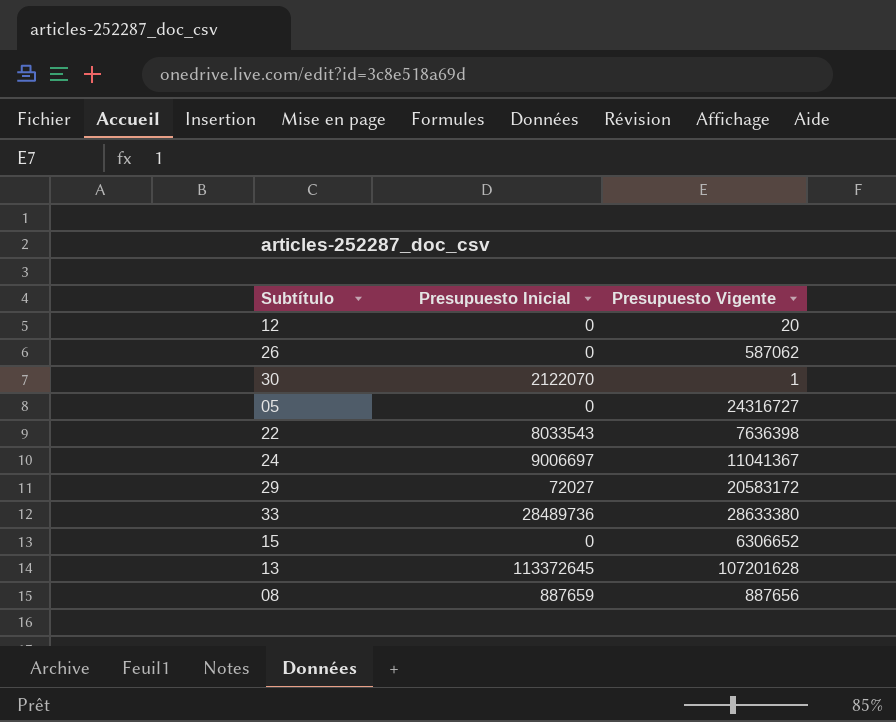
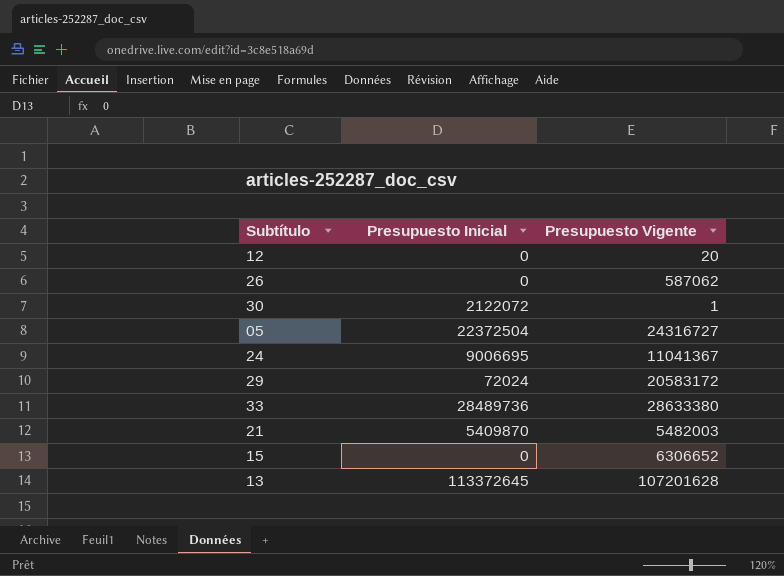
row 22: 8033543 | 7636398 -> none
row 08: 887659 | 887656 -> none
30 | Presupuesto Inicial: 2122070 -> 2122072
05 | Presupuesto Inicial: 0 -> 22372504
24 | Presupuesto Inicial: 9006697 -> 9006695
29 | Presupuesto Inicial: 72027 -> 72024
row 21: none -> 5409870 | 5482003

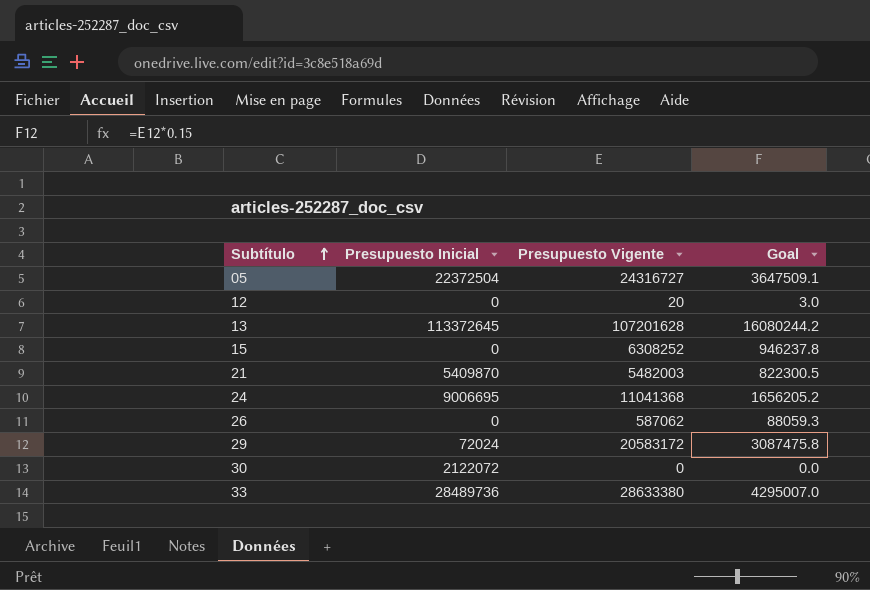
row order: none -> Subtítulo ascending
column Goal | formula: none -> [Presupuesto Vigente] * 0.15
15 | Presupuesto Vigente: 6306652 -> 6308252
24 | Presupuesto Vigente: 11041367 -> 11041368
30 | Presupuesto Vigente: 1 -> 0

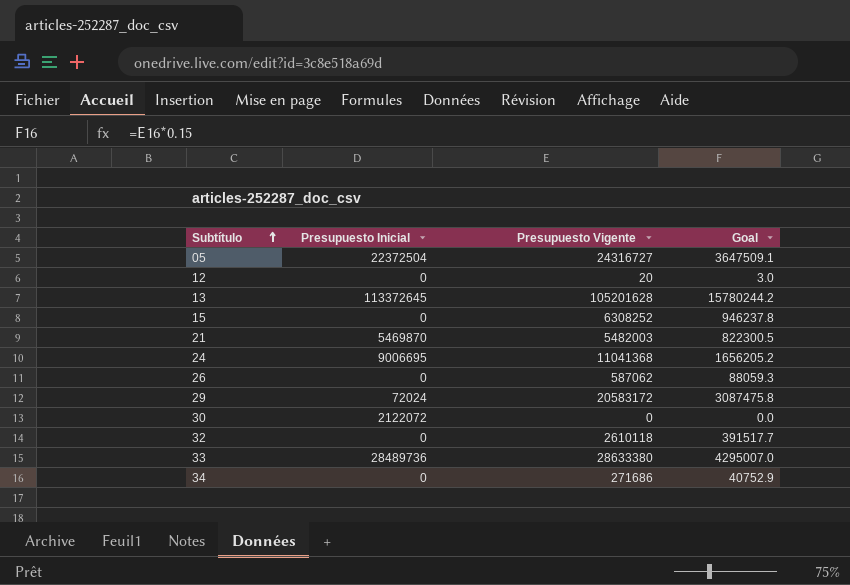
13 | Presupuesto Vigente: 107201628 -> 105201628
13 | Goal: 16080244.2 -> 15780244.2
21 | Presupuesto Inicial: 5409870 -> 5469870
row 32: none -> 0 | 2610118 | 391517.7
row 34: none -> 0 | 271686 | 40752.9

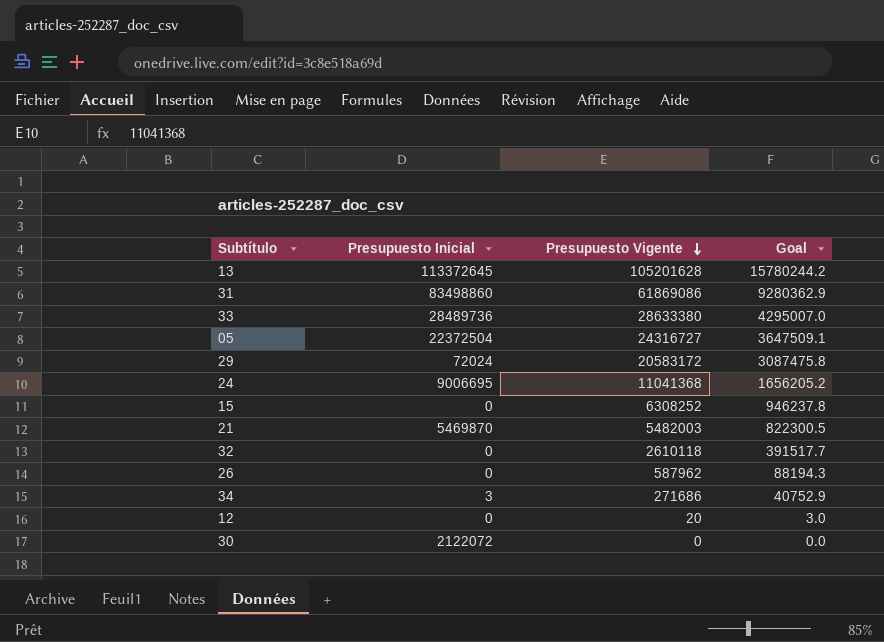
row order: Subtítulo ascending -> Presupuesto Vigente descending
row 31: none -> 83498860 | 61869086 | 9280362.9
26 | Presupuesto Vigente: 587062 -> 587962
26 | Goal: 88059.3 -> 88194.3
34 | Presupuesto Inicial: 0 -> 3

